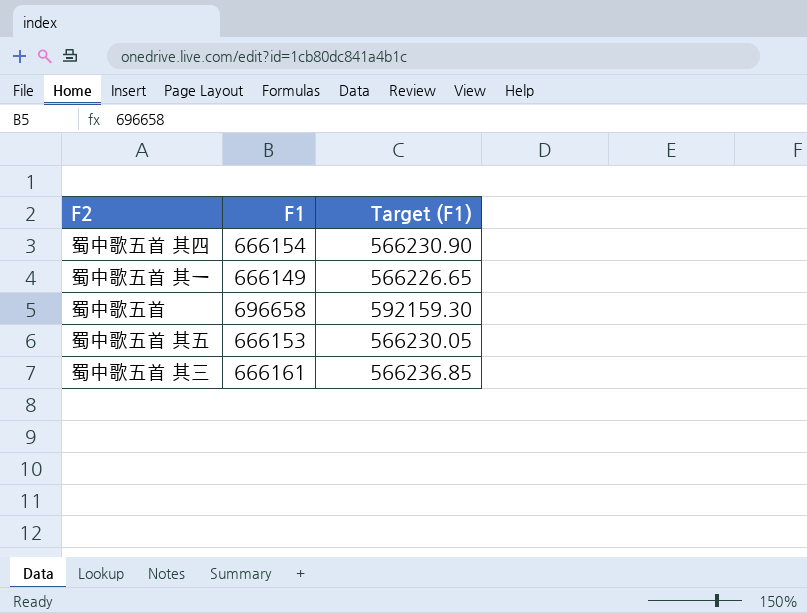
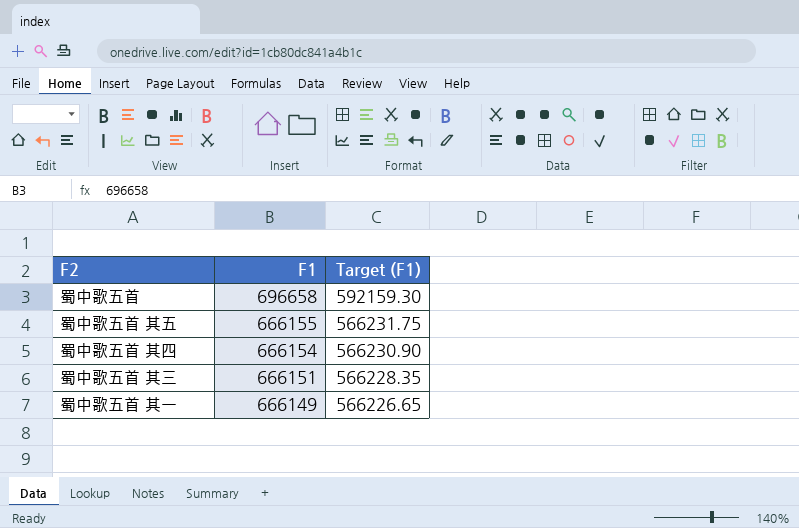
row order: none -> F1 descending
蜀中歌五首 其五 | F1: 666153 -> 666155
蜀中歌五首 其五 | Target (F1): 566230.05 -> 566231.75
蜀中歌五首 其三 | F1: 666161 -> 666151
蜀中歌五首 其三 | Target (F1): 566236.85 -> 566228.35

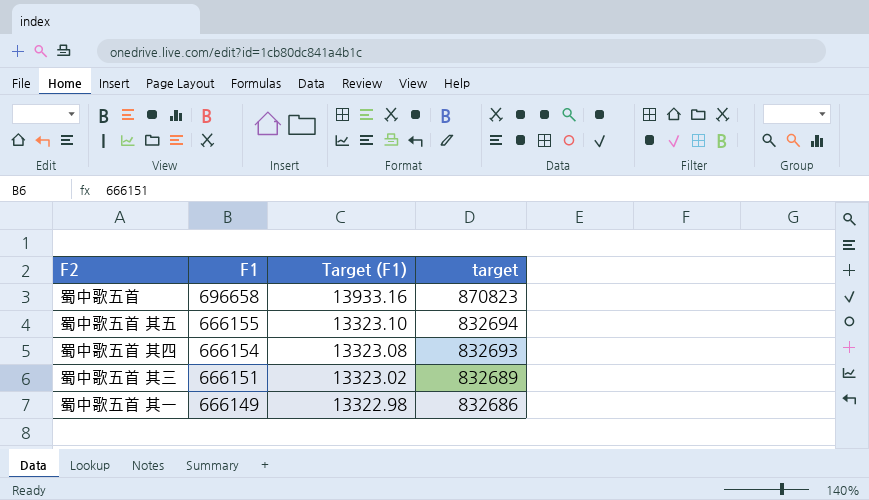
column Target (F1) | formula: [F1] * 0.85 -> [F1] * 0.02
column target | formula: none -> [F1] * 1.25

